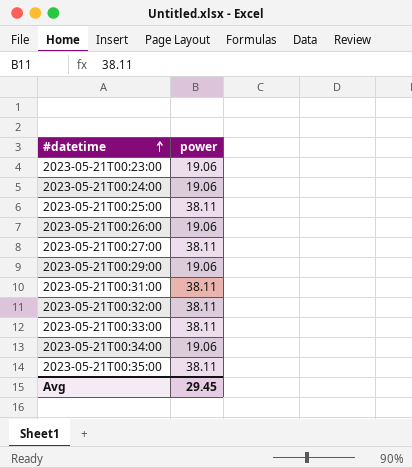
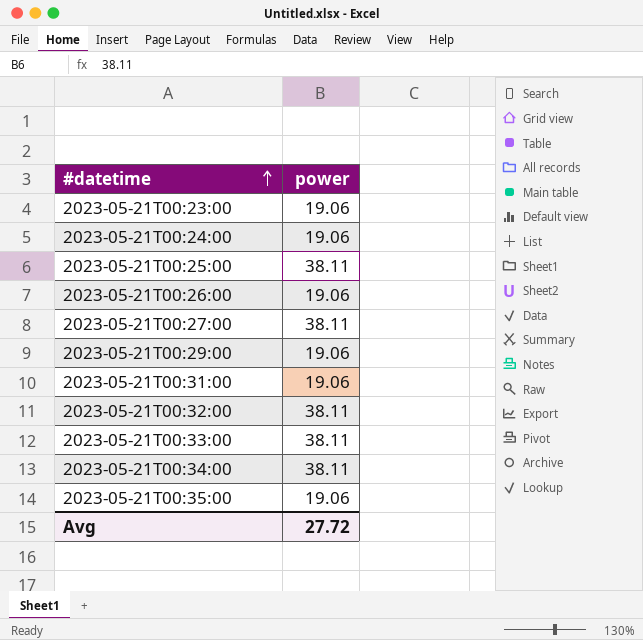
2023-05-21T00:31:00 | power: 38.11 -> 19.06
2023-05-21T00:34:00 | power: 19.06 -> 38.11
2023-05-21T00:35:00 | power: 38.11 -> 19.06
Avg | power: 29.45 -> 27.72

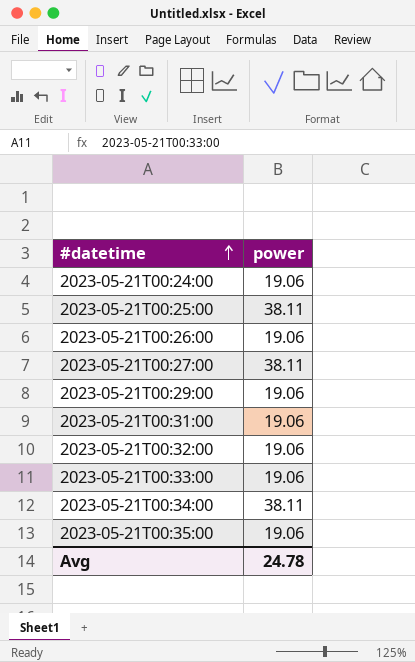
row 2023-05-21T00:23:00: 19.06 -> none
2023-05-21T00:32:00 | power: 38.11 -> 19.06
2023-05-21T00:33:00 | power: 38.11 -> 19.06
Avg | power: 27.72 -> 24.78

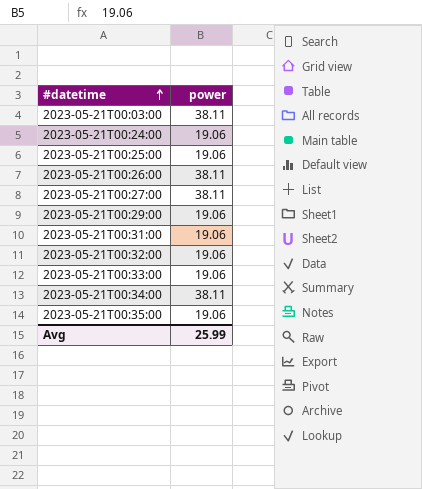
row 2023-05-21T00:03:00: none -> 38.11
2023-05-21T00:25:00 | power: 38.11 -> 19.06
2023-05-21T00:26:00 | power: 19.06 -> 38.11
Avg | power: 24.78 -> 25.99

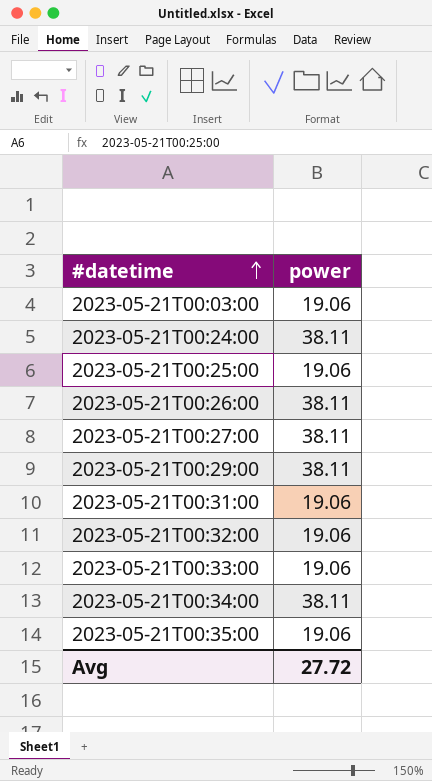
2023-05-21T00:03:00 | power: 38.11 -> 19.06
2023-05-21T00:24:00 | power: 19.06 -> 38.11
2023-05-21T00:29:00 | power: 19.06 -> 38.11
Avg | power: 25.99 -> 27.72

